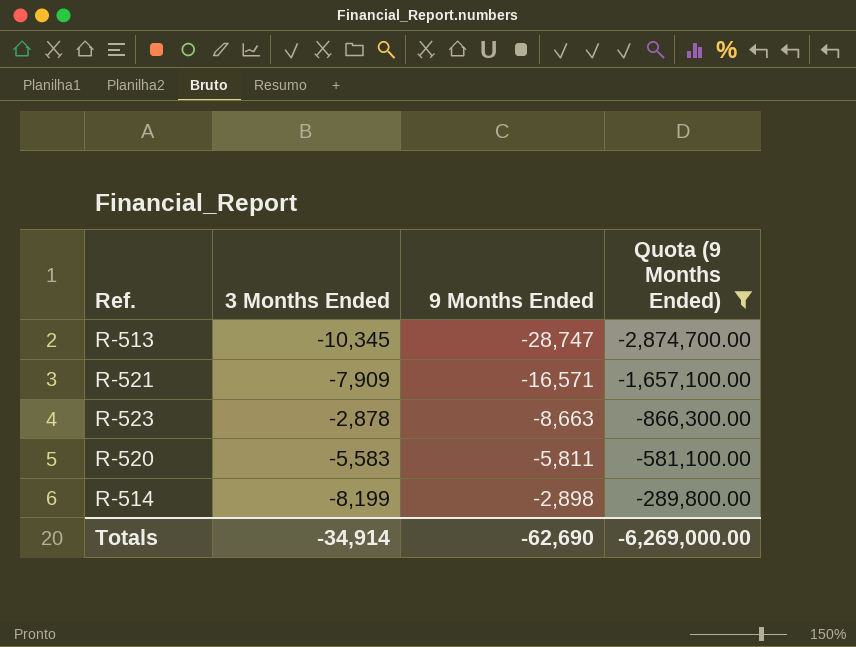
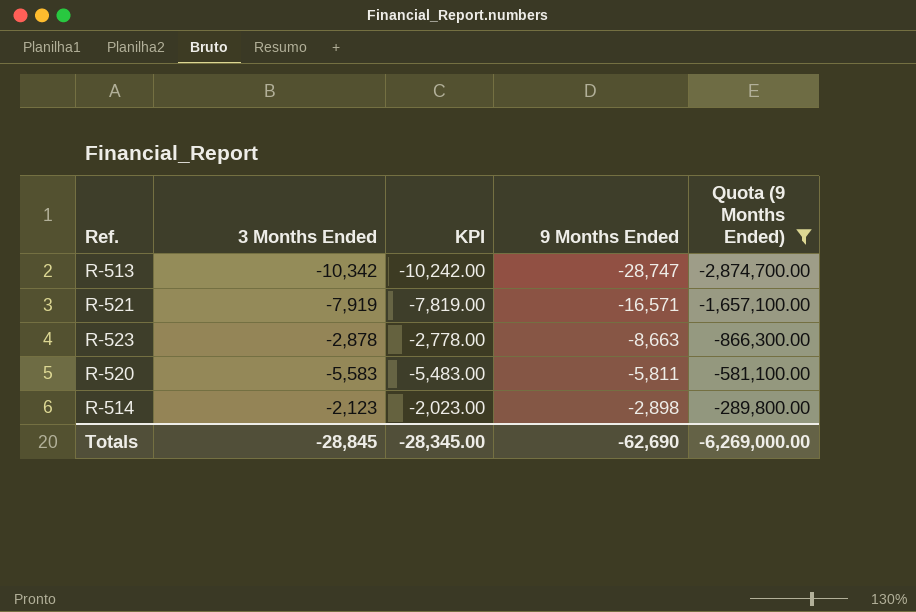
column KPI | formula: none -> [3 Months Ended] + 100
R-513 | 3 Months Ended: -10,345 -> -10,342
R-521 | 3 Months Ended: -7,909 -> -7,919
R-514 | 3 Months Ended: -8,199 -> -2,123
Totals | 3 Months Ended: -34,914 -> -28,845

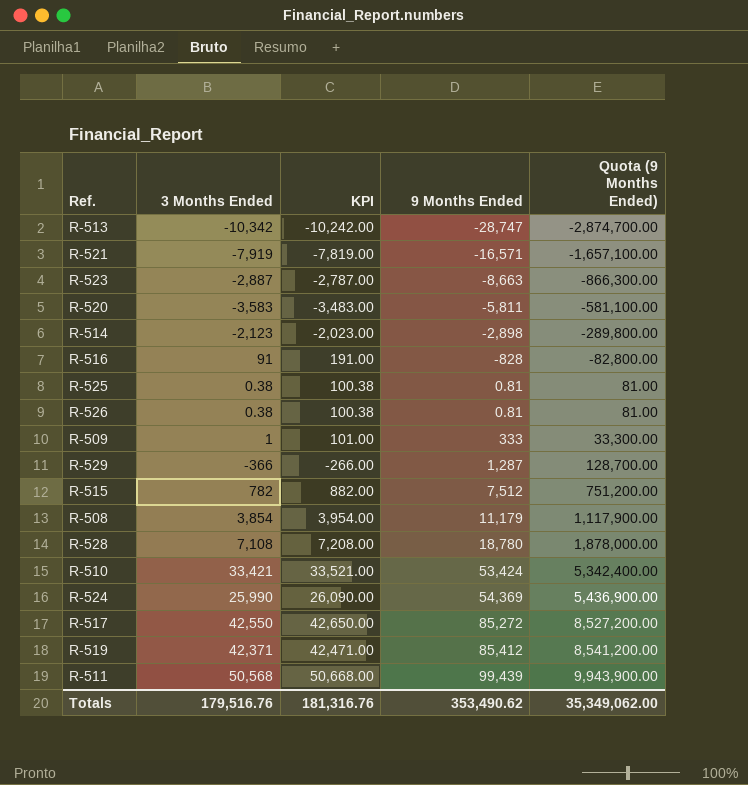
filter: Quota (9 Months Ended) <= -289,800.00 -> none
R-523 | 3 Months Ended: -2,878 -> -2,887
R-523 | KPI: -2,778.00 -> -2,787.00
R-520 | 3 Months Ended: -5,583 -> -3,583
R-520 | KPI: -5,483.00 -> -3,483.00
Totals | 3 Months Ended: -28,845 -> 179,516.76
Totals | KPI: -28,345.00 -> 181,316.76
Totals | 9 Months Ended: -62,690 -> 353,490.62
Totals | Quota (9 Months Ended): -6,269,000.00 -> 35,349,062.00

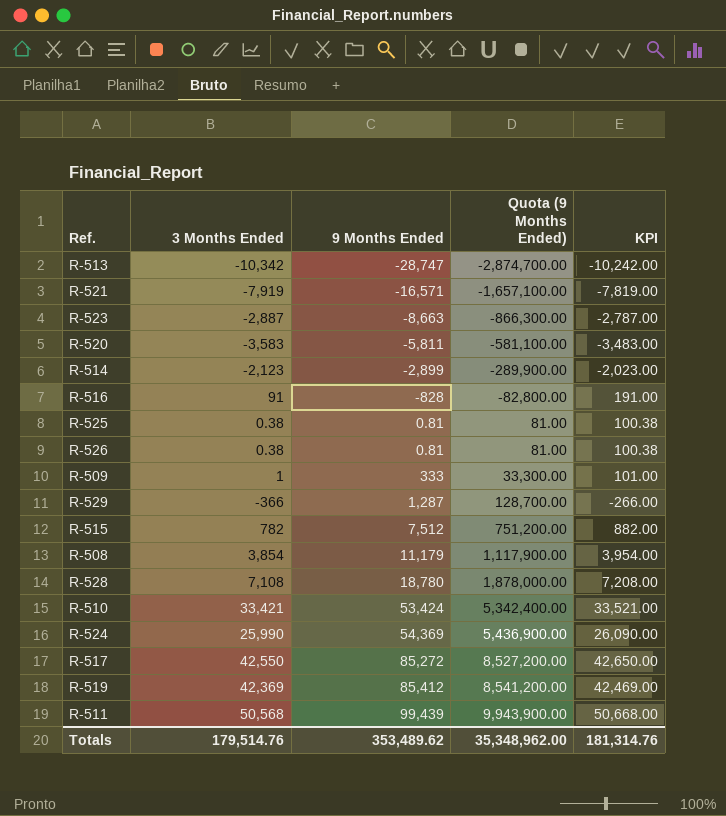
column KPI | position: 3 -> 5
R-514 | 9 Months Ended: -2,898 -> -2,899
R-514 | Quota (9 Months Ended): -289,800.00 -> -289,900.00
R-519 | 3 Months Ended: 42,371 -> 42,369
R-519 | KPI: 42,471.00 -> 42,469.00
Totals | 3 Months Ended: 179,516.76 -> 179,514.76
Totals | 9 Months Ended: 353,490.62 -> 353,489.62
Totals | Quota (9 Months Ended): 35,349,062.00 -> 35,348,962.00
Totals | KPI: 181,316.76 -> 181,314.76

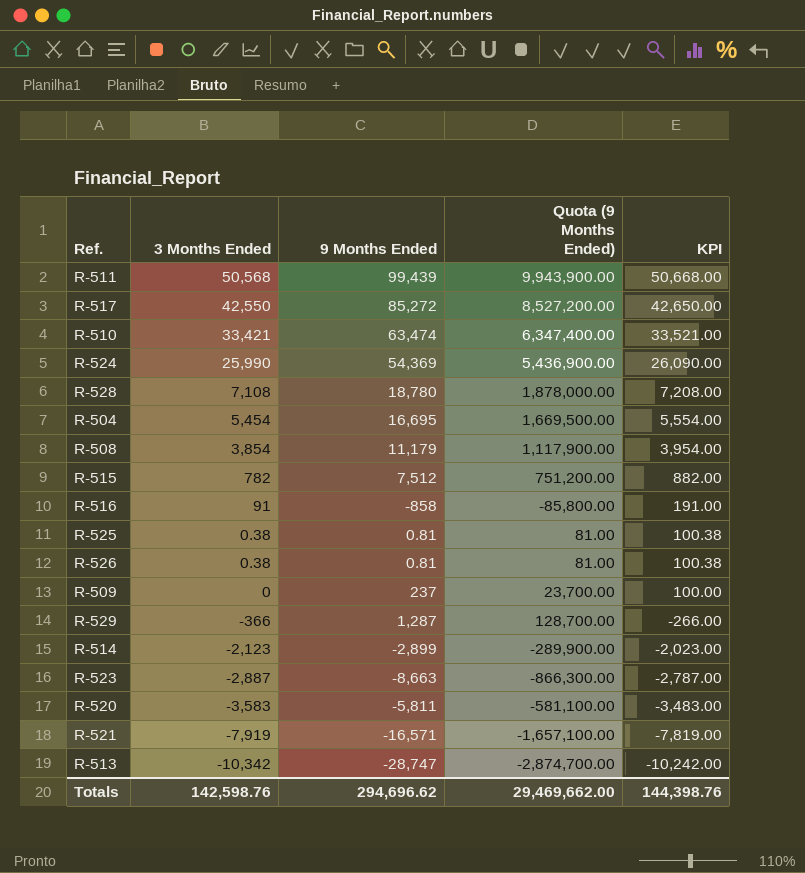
row order: 9 Months Ended ascending -> 3 Months Ended descending
row R-519: 42,369 | 85,412 | 8,541,200.00 | 42,469.00 -> none
R-510 | 9 Months Ended: 53,424 -> 63,474
R-510 | Quota (9 Months Ended): 5,342,400.00 -> 6,347,400.00
row R-504: none -> 5,454 | 16,695 | 1,669,500.00 | 5,554.00
R-516 | 9 Months Ended: -828 -> -858
R-516 | Quota (9 Months Ended): -82,800.00 -> -85,800.00
R-509 | 3 Months Ended: 1 -> 0
R-509 | 9 Months Ended: 333 -> 237
R-509 | Quota (9 Months Ended): 33,300.00 -> 23,700.00
R-509 | KPI: 101.00 -> 100.00
Totals | 3 Months Ended: 179,514.76 -> 142,598.76
Totals | 9 Months Ended: 353,489.62 -> 294,696.62
Totals | Quota (9 Months Ended): 35,348,962.00 -> 29,469,662.00
Totals | KPI: 181,314.76 -> 144,398.76

